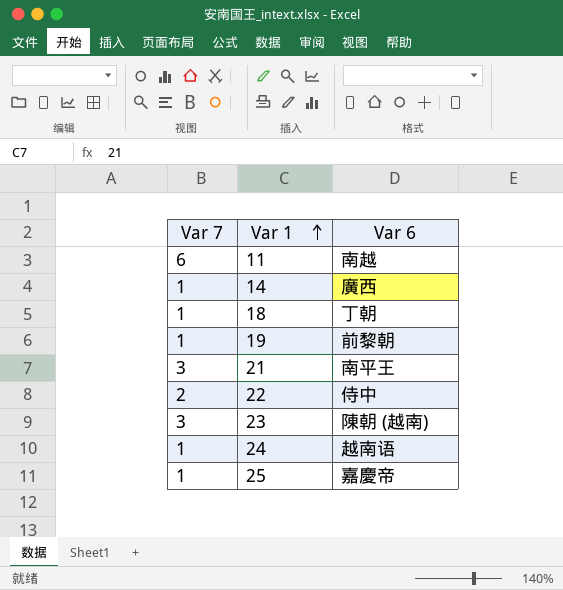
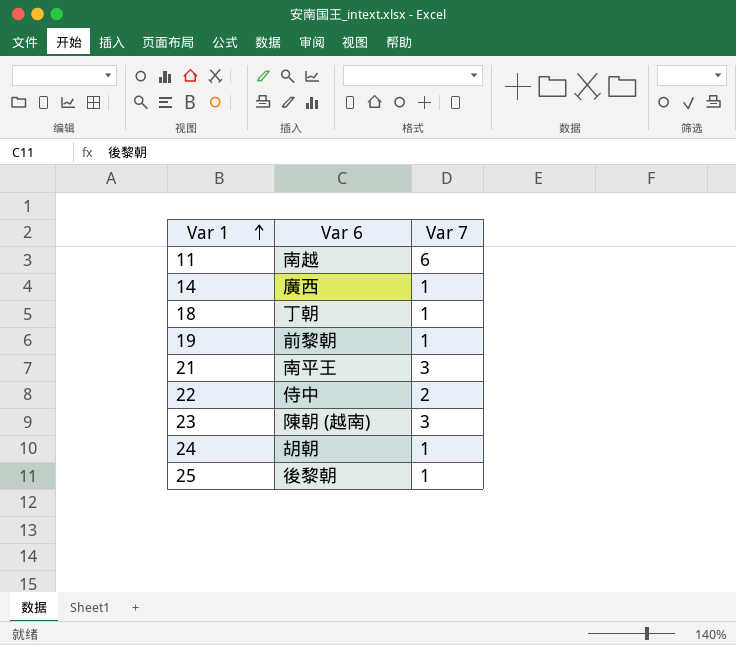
column Var 7 | position: 1 -> 3
24 | Var 6: 越南语 -> 胡朝
25 | Var 6: 嘉慶帝 -> 後黎朝

